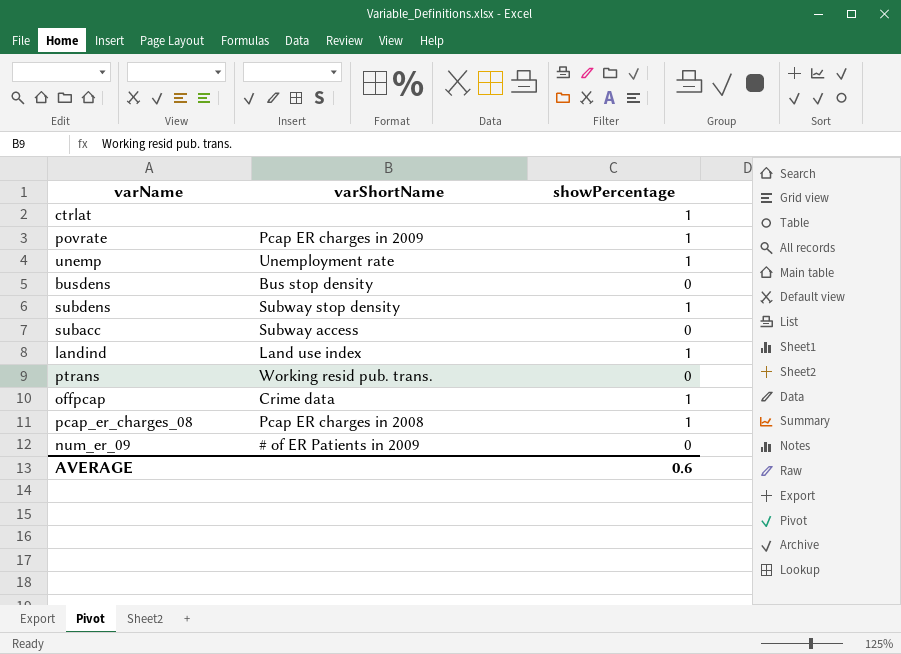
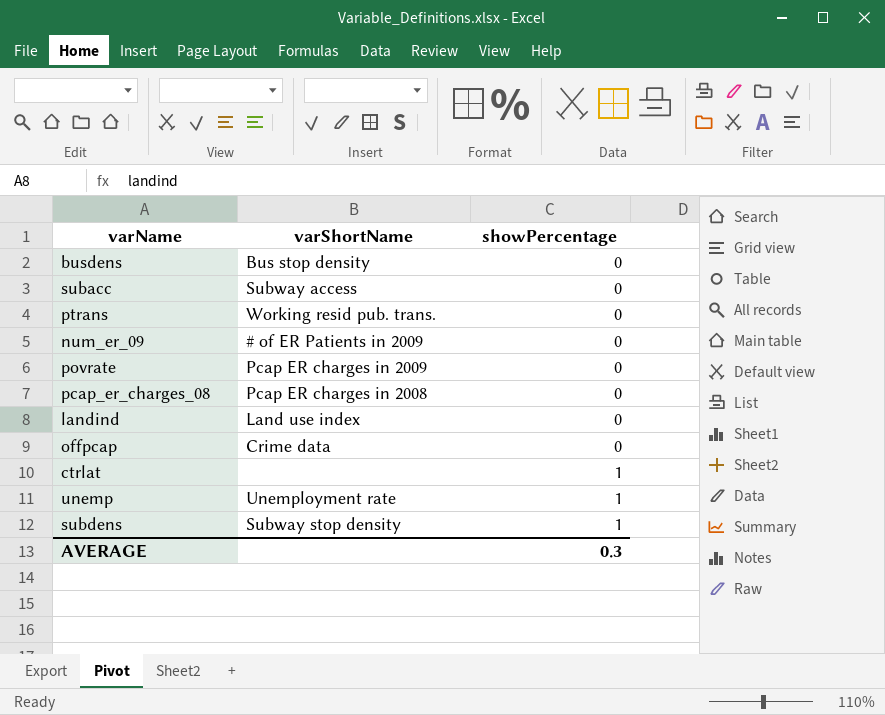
row order: none -> showPercentage ascending
povrate | showPercentage: 1 -> 0
pcap_er_charges_08 | showPercentage: 1 -> 0
landind | showPercentage: 1 -> 0
offpcap | showPercentage: 1 -> 0
AVERAGE | showPercentage: 0.6 -> 0.3

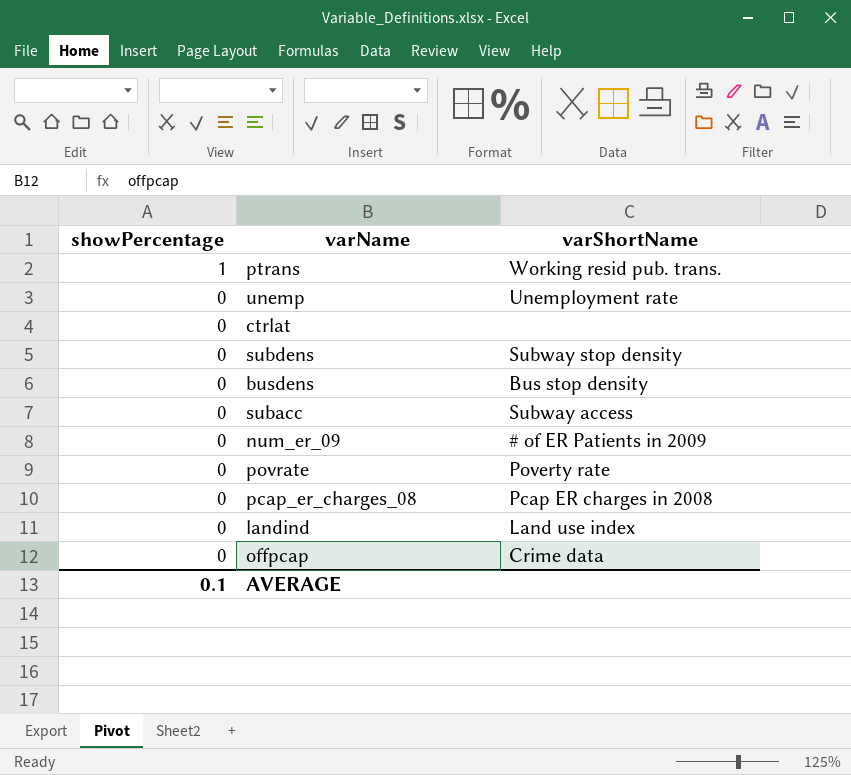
row order: showPercentage ascending -> showPercentage descending
column showPercentage | position: 3 -> 1
ptrans | showPercentage: 0 -> 1
unemp | showPercentage: 1 -> 0
ctrlat | showPercentage: 1 -> 0
subdens | showPercentage: 1 -> 0
povrate | varShortName: Pcap ER charges in 2009 -> Poverty rate
AVERAGE | showPercentage: 0.3 -> 0.1

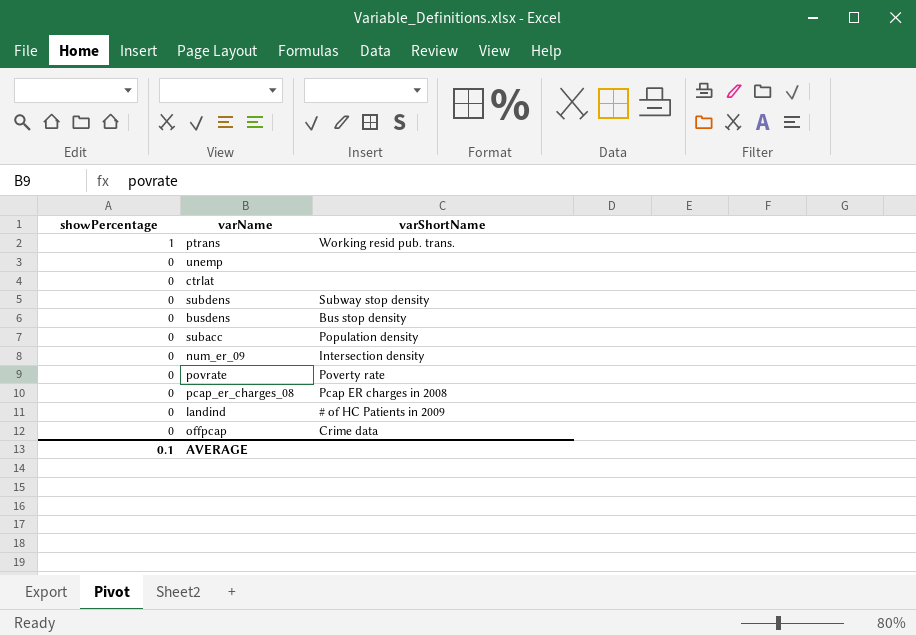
unemp | varShortName: Unemployment rate -> none
subacc | varShortName: Subway access -> Population density
num_er_09 | varShortName: # of ER Patients in 2009 -> Intersection density
landind | varShortName: Land use index -> # of HC Patients in 2009

